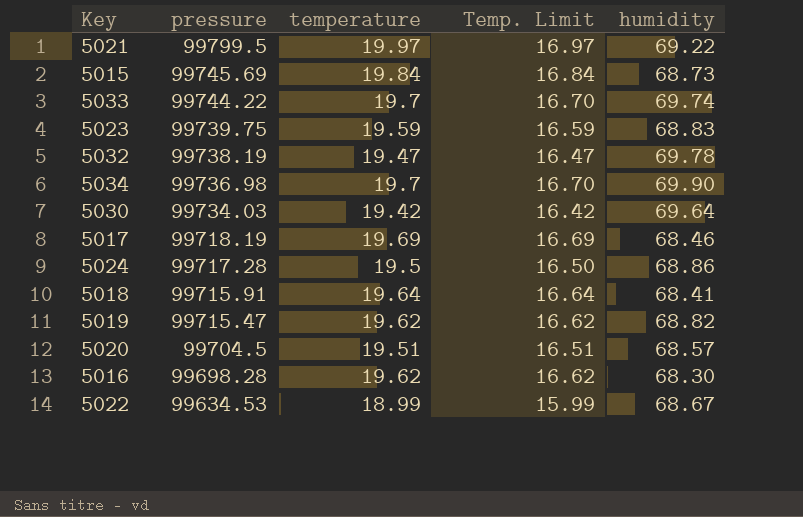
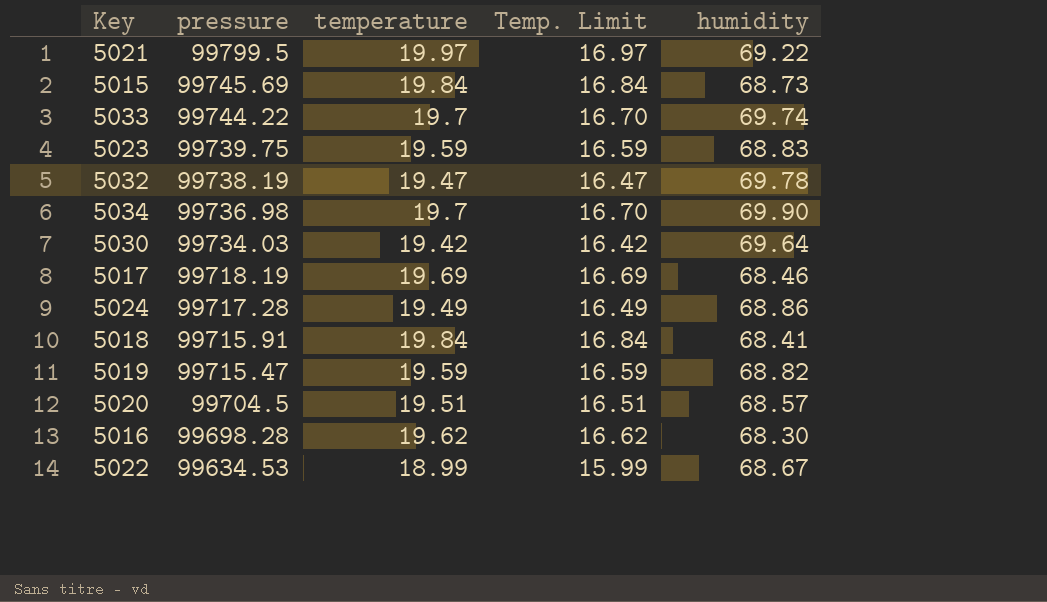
5024 | temperature: 19.5 -> 19.49
5024 | Temp. Limit: 16.50 -> 16.49
5018 | temperature: 19.64 -> 19.84
5018 | Temp. Limit: 16.64 -> 16.84
5019 | temperature: 19.62 -> 19.59
5019 | Temp. Limit: 16.62 -> 16.59

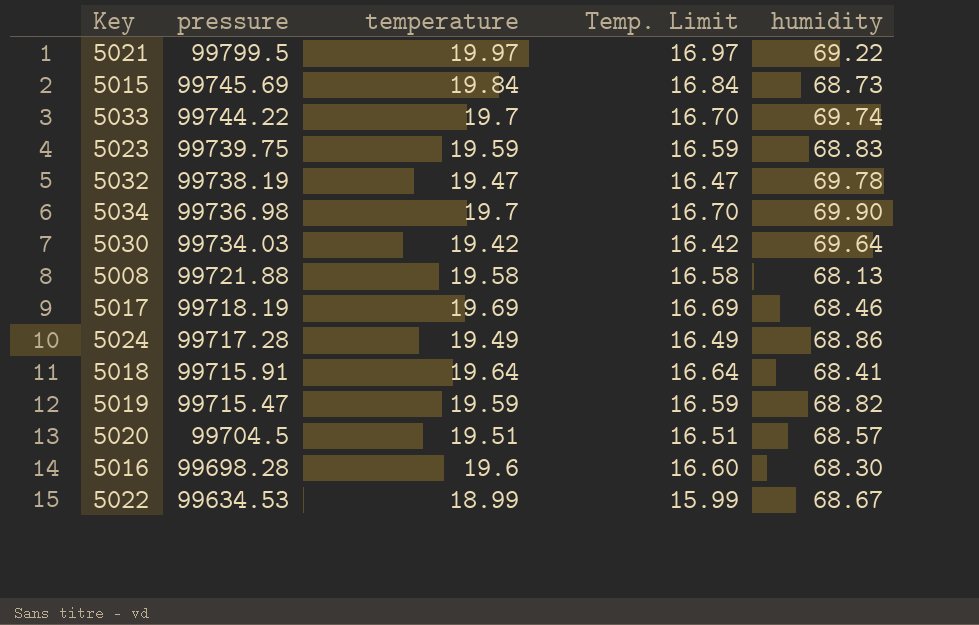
row 5008: none -> 99721.88 | 19.58 | 16.58 | 68.13
5018 | temperature: 19.84 -> 19.64
5018 | Temp. Limit: 16.84 -> 16.64
5016 | temperature: 19.62 -> 19.6
5016 | Temp. Limit: 16.62 -> 16.60

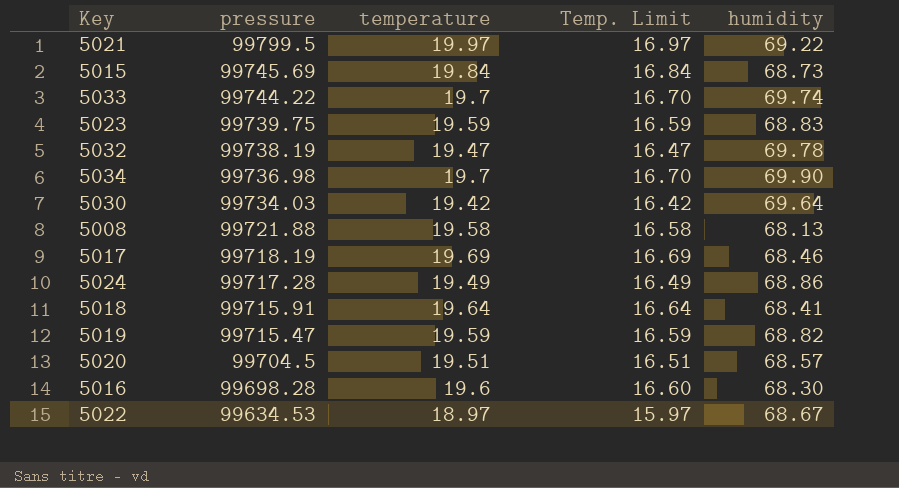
5022 | temperature: 18.99 -> 18.97
5022 | Temp. Limit: 15.99 -> 15.97

